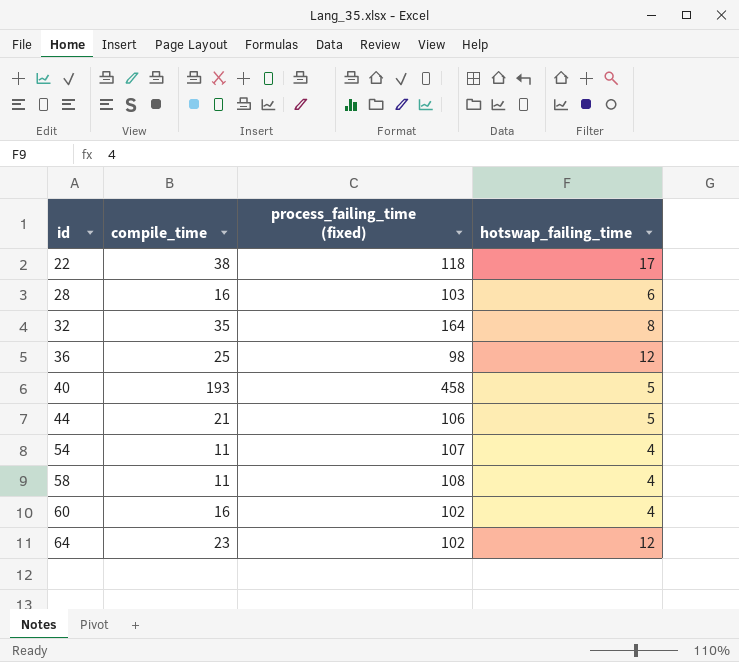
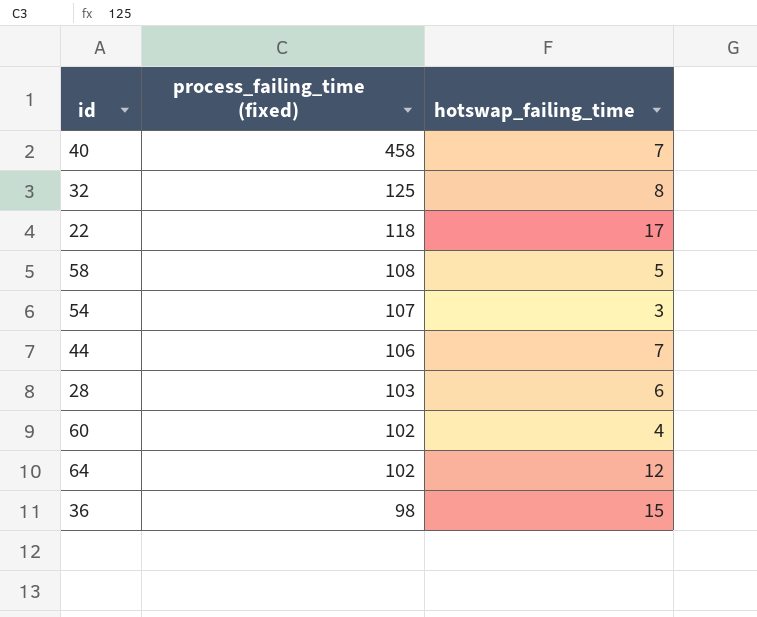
row order: id ascending -> process_failing_time (fixed) descending
column compile_time | position: 2 -> none
40 | hotswap_failing_time: 5 -> 7
32 | process_failing_time (fixed): 164 -> 125
58 | hotswap_failing_time: 4 -> 5
54 | hotswap_failing_time: 4 -> 3
44 | hotswap_failing_time: 5 -> 7
36 | hotswap_failing_time: 12 -> 15

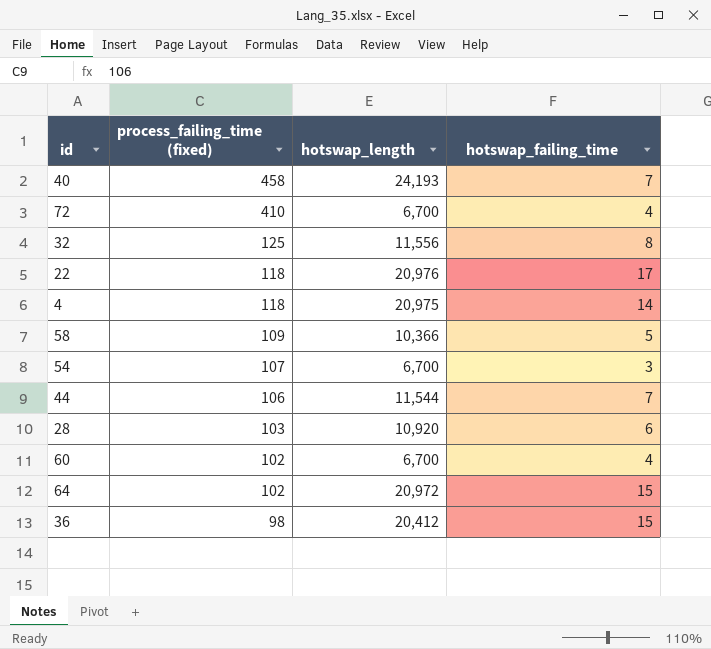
column hotswap_length | position: none -> 3
row 72: none -> 410 | 6,700 | 4
row 4: none -> 118 | 20,975 | 14
58 | process_failing_time (fixed): 108 -> 109
64 | hotswap_failing_time: 12 -> 15

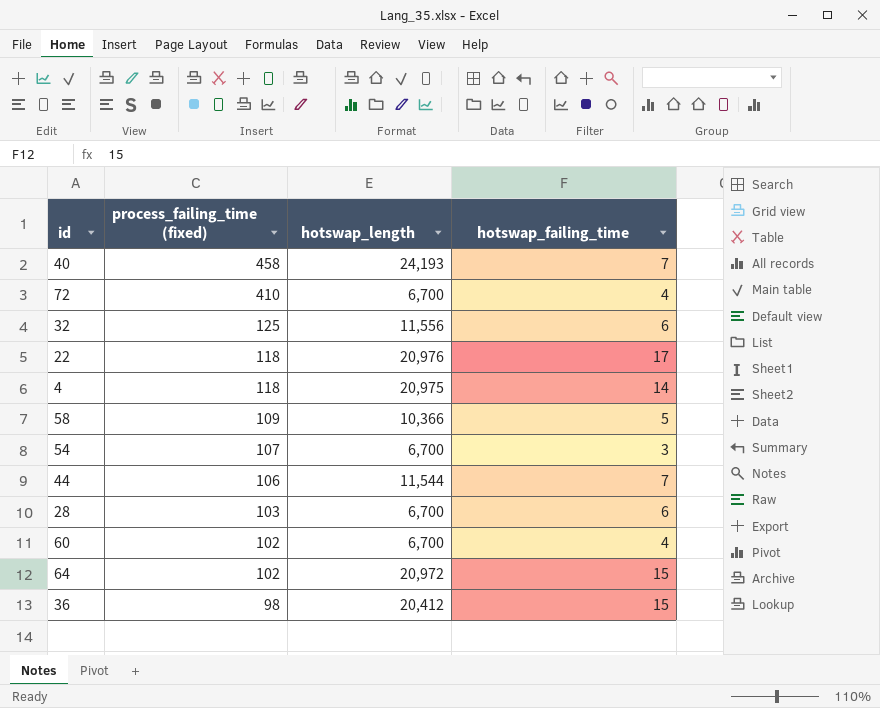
32 | hotswap_failing_time: 8 -> 6
28 | hotswap_length: 10,920 -> 6,700

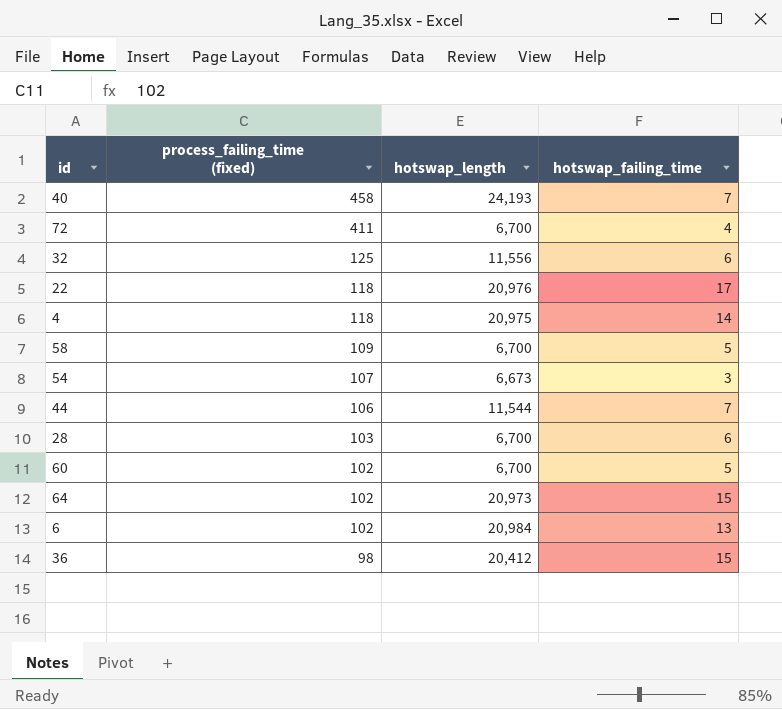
72 | process_failing_time (fixed): 410 -> 411
58 | hotswap_length: 10,366 -> 6,700
54 | hotswap_length: 6,700 -> 6,673
60 | hotswap_failing_time: 4 -> 5
64 | hotswap_length: 20,972 -> 20,973
row 6: none -> 102 | 20,984 | 13

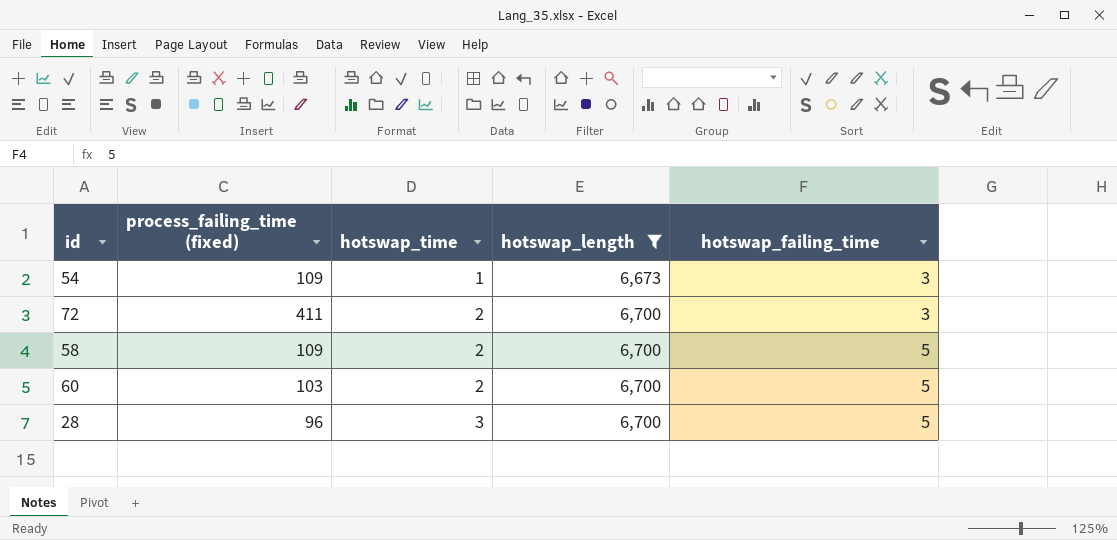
filter: none -> hotswap_length <= 6,700
row order: process_failing_time (fixed) descending -> hotswap_time ascending
column hotswap_time | position: none -> 3
54 | process_failing_time (fixed): 107 -> 109
72 | hotswap_failing_time: 4 -> 3
60 | process_failing_time (fixed): 102 -> 103
28 | process_failing_time (fixed): 103 -> 96
28 | hotswap_failing_time: 6 -> 5

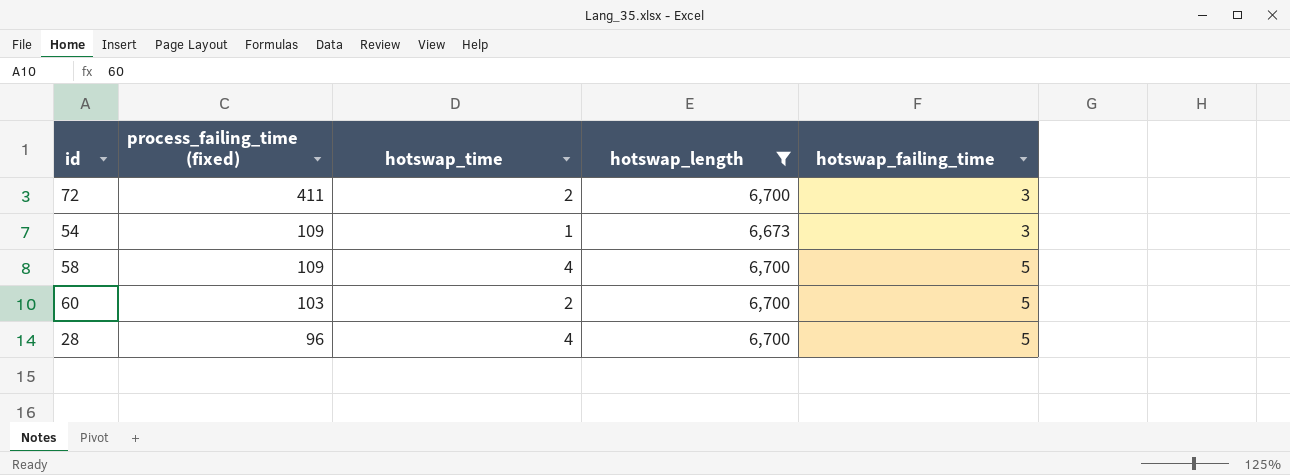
row order: hotswap_time ascending -> process_failing_time (fixed) descending
58 | hotswap_time: 2 -> 4
28 | hotswap_time: 3 -> 4

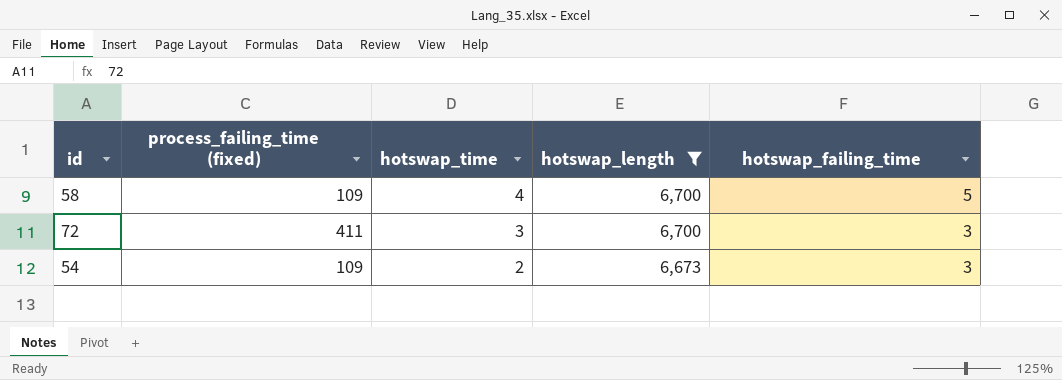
row order: process_failing_time (fixed) descending -> hotswap_time descending
row 60: 103 | 2 | 6,700 | 5 -> none
row 28: 96 | 4 | 6,700 | 5 -> none
72 | hotswap_time: 2 -> 3
54 | hotswap_time: 1 -> 2

